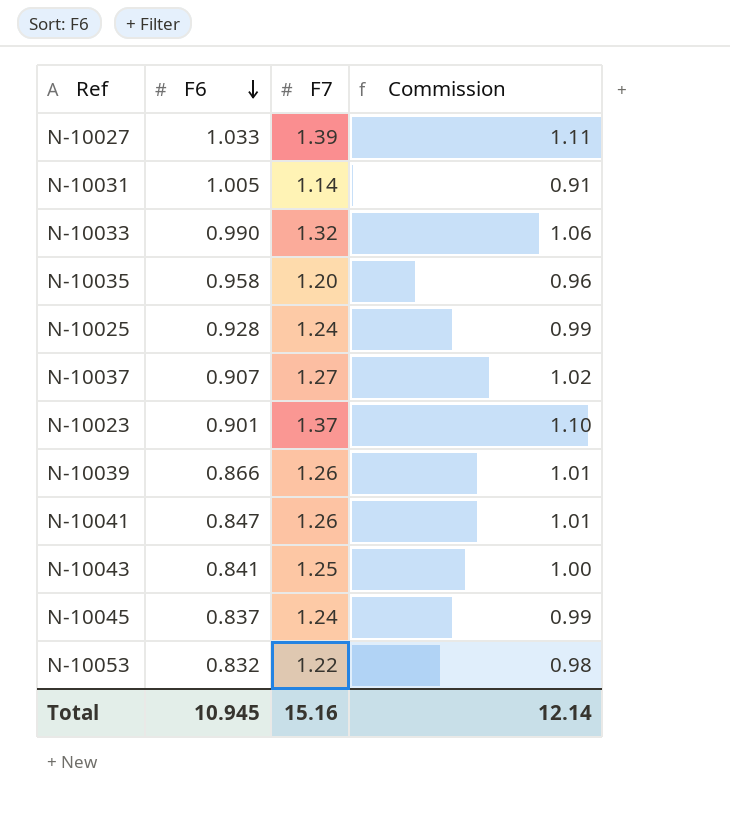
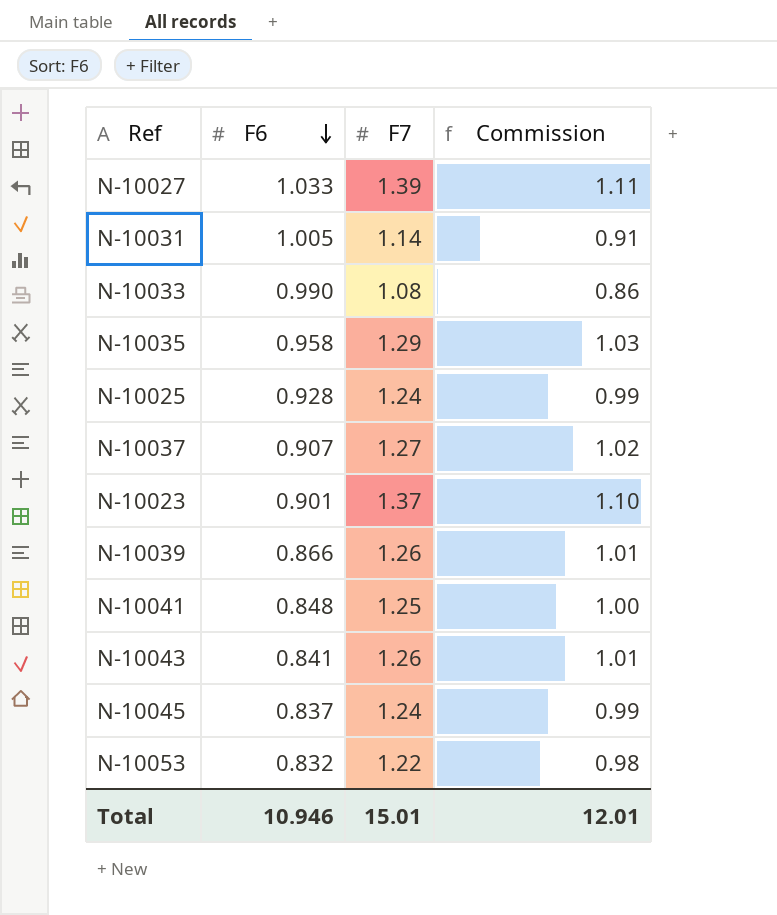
N-10033 | F7: 1.32 -> 1.08
N-10033 | Commission: 1.06 -> 0.86
N-10035 | F7: 1.20 -> 1.29
N-10035 | Commission: 0.96 -> 1.03
N-10041 | F6: 0.847 -> 0.848
N-10041 | F7: 1.26 -> 1.25
N-10041 | Commission: 1.01 -> 1.00
N-10043 | F7: 1.25 -> 1.26
N-10043 | Commission: 1.00 -> 1.01
Total | F6: 10.945 -> 10.946
Total | F7: 15.16 -> 15.01
Total | Commission: 12.14 -> 12.01

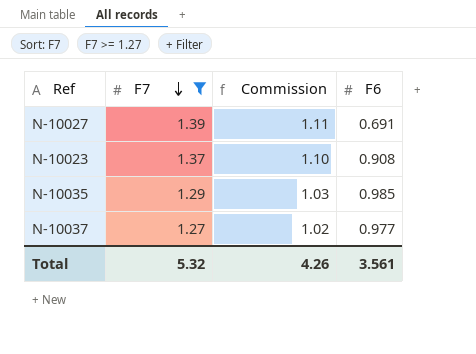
filter: none -> F7 >= 1.27
row order: F6 descending -> F7 descending
column F6 | position: 2 -> 4
N-10027 | F6: 1.033 -> 0.691
N-10023 | F6: 0.901 -> 0.908
N-10035 | F6: 0.958 -> 0.985
N-10037 | F6: 0.907 -> 0.977
Total | F7: 15.01 -> 5.32
Total | Commission: 12.01 -> 4.26
Total | F6: 10.946 -> 3.561

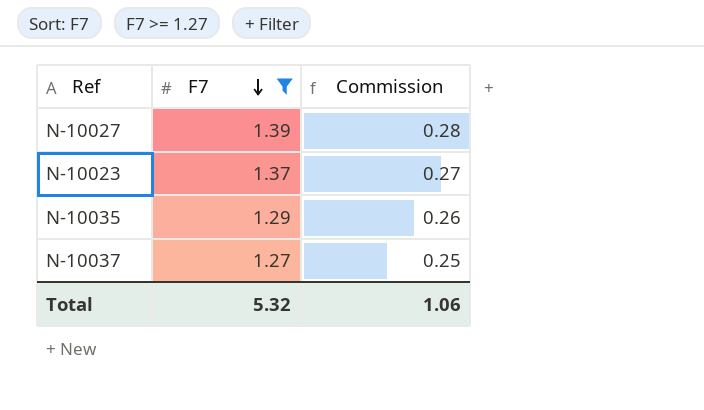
column F6 | position: 4 -> none
column Commission | formula: [F7] * 0.8 -> [F7] * 0.2
Total | Commission: 4.26 -> 1.06

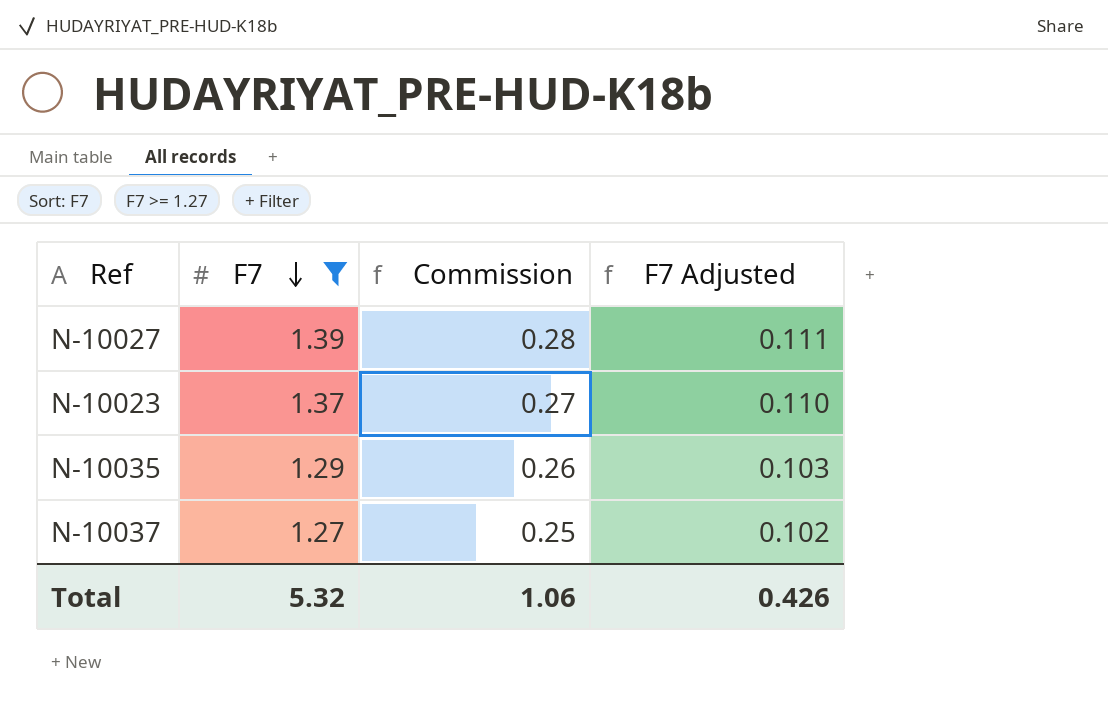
column F7 Adjusted | formula: none -> [F7] * 0.08

